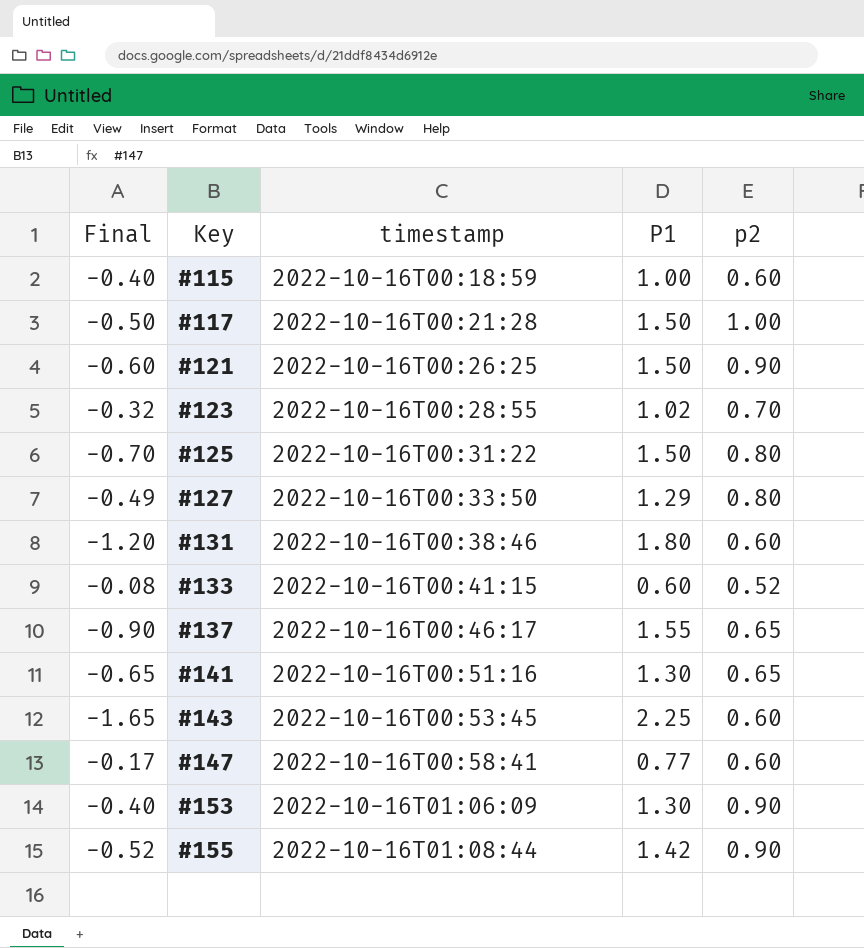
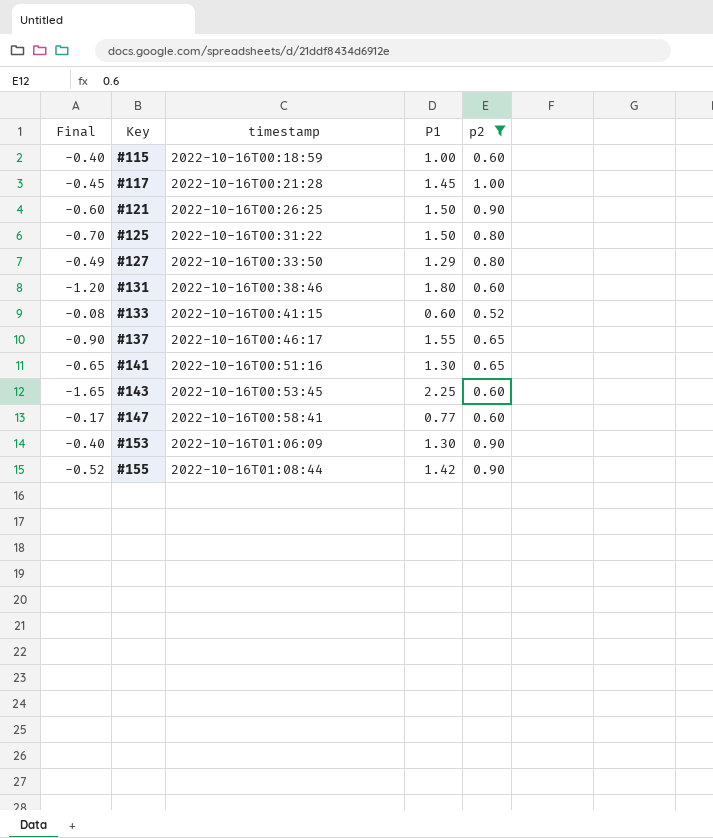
filter: none -> p2 != 0.70
#117 | Final: -0.50 -> -0.45
#117 | P1: 1.50 -> 1.45

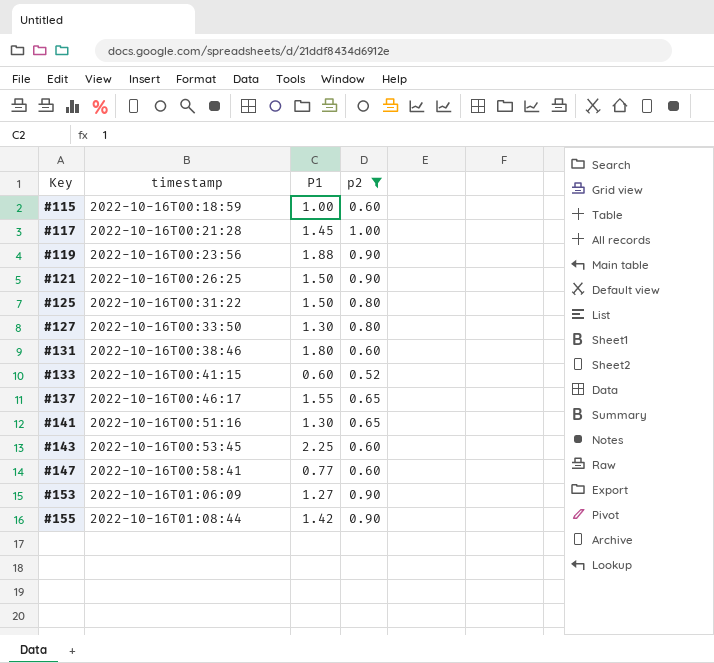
column Final | formula: [p2] - [P1] -> none
row #119: none -> 2022-10-16T00:23:56 | 1.88 | 0.90
#127 | P1: 1.29 -> 1.30
#153 | P1: 1.30 -> 1.27

